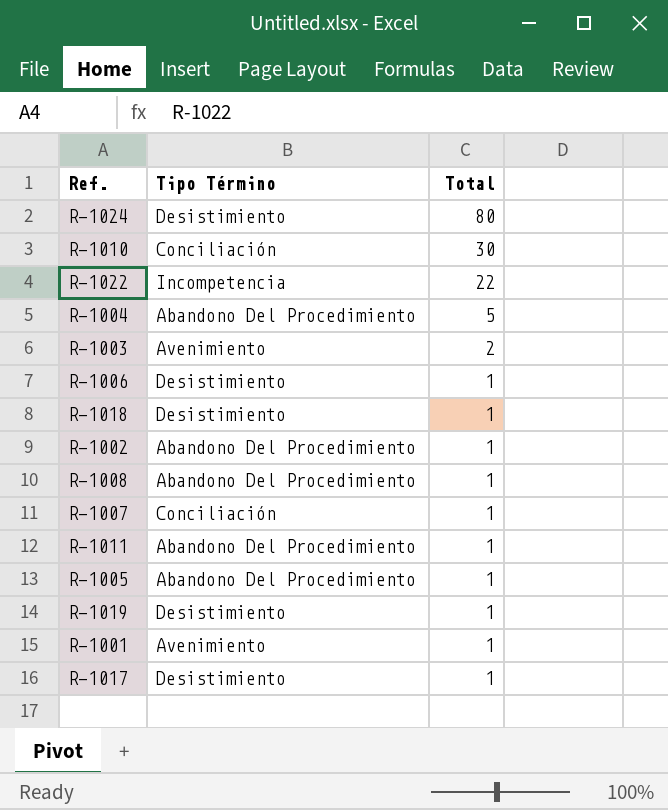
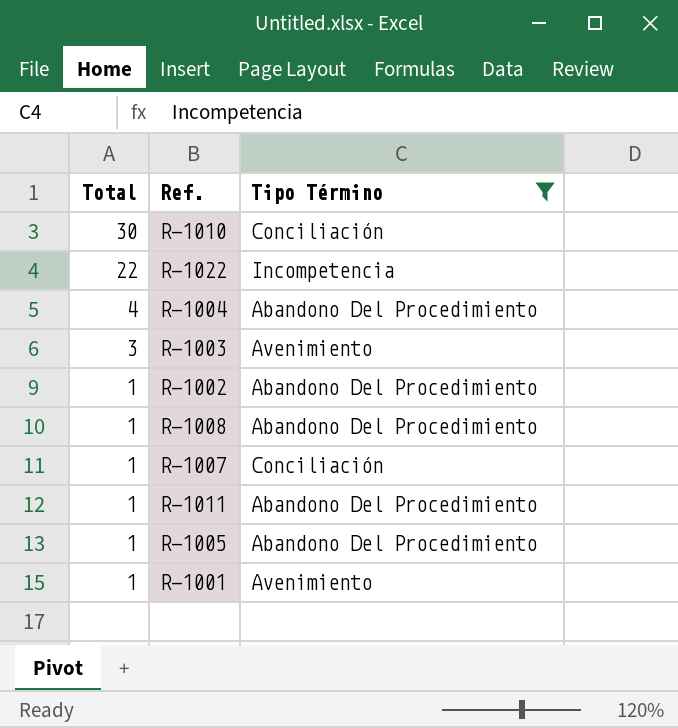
filter: none -> Tipo Término != Desistimiento
column Total | position: 3 -> 1
R-1004 | Total: 5 -> 4
R-1003 | Total: 2 -> 3

